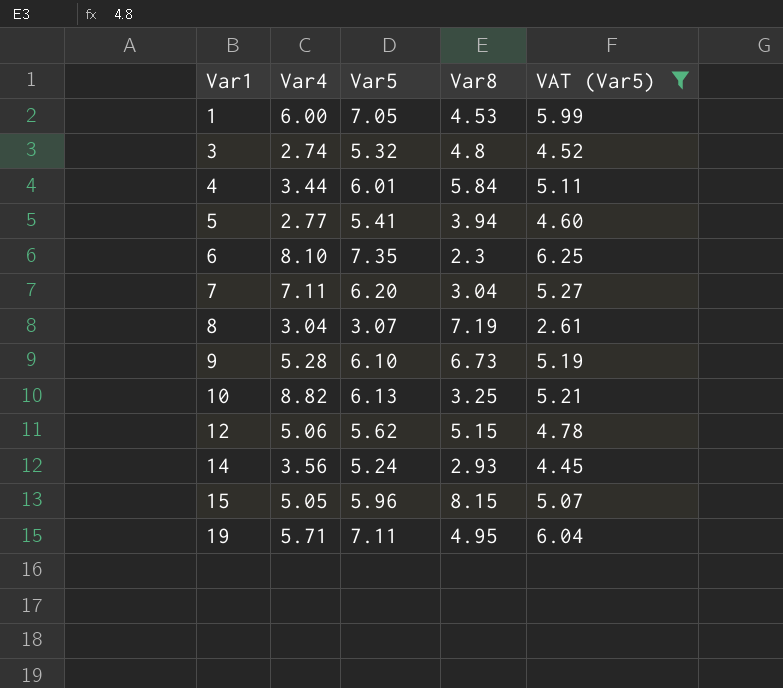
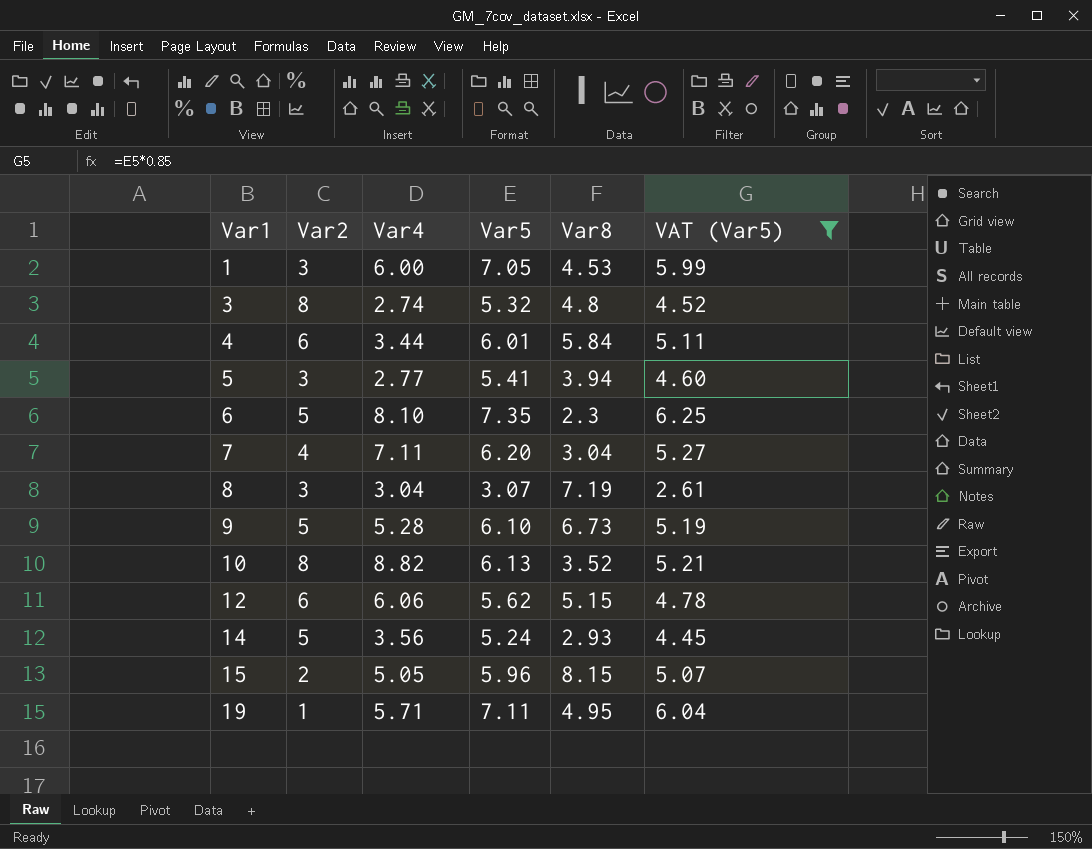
column Var2 | position: none -> 2
10 | Var8: 3.25 -> 3.52
12 | Var4: 5.06 -> 6.06

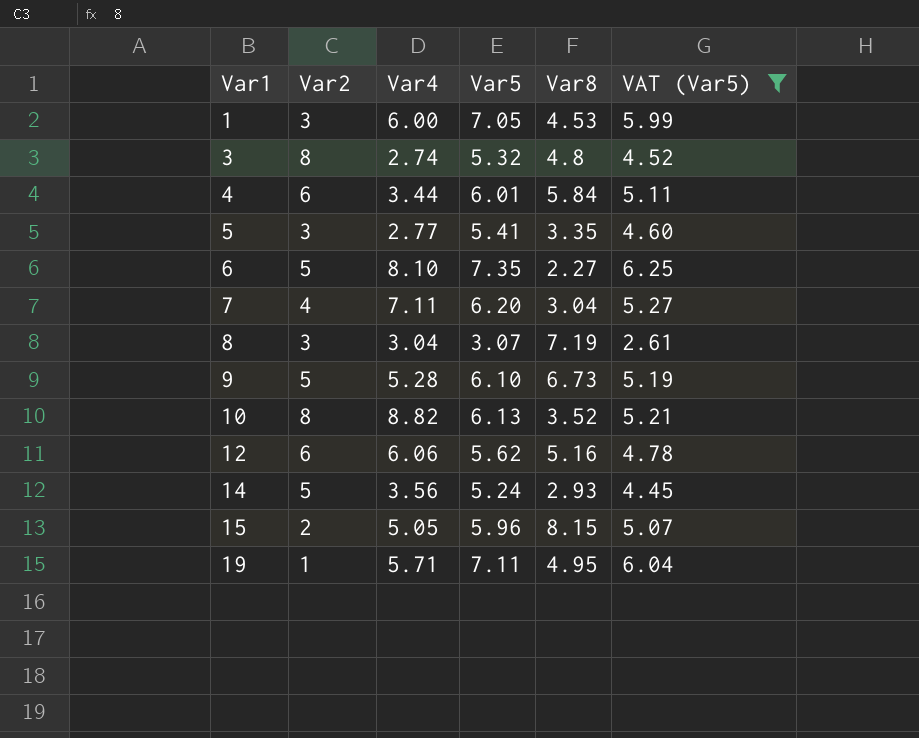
5 | Var8: 3.94 -> 3.35
6 | Var8: 2.3 -> 2.27
12 | Var8: 5.15 -> 5.16

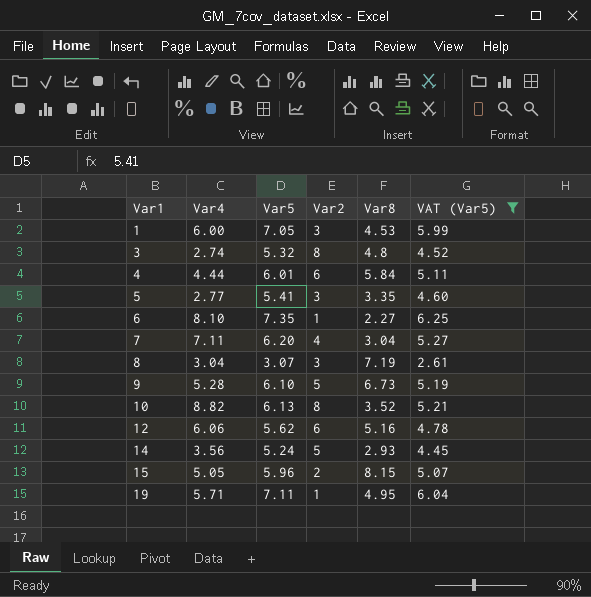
column Var2 | position: 2 -> 4
4 | Var4: 3.44 -> 4.44
6 | Var2: 5 -> 1

